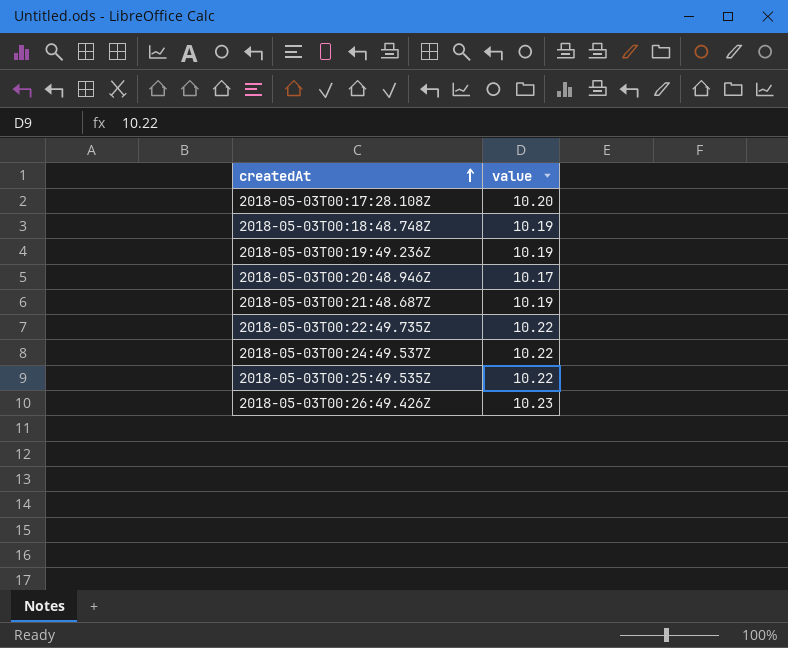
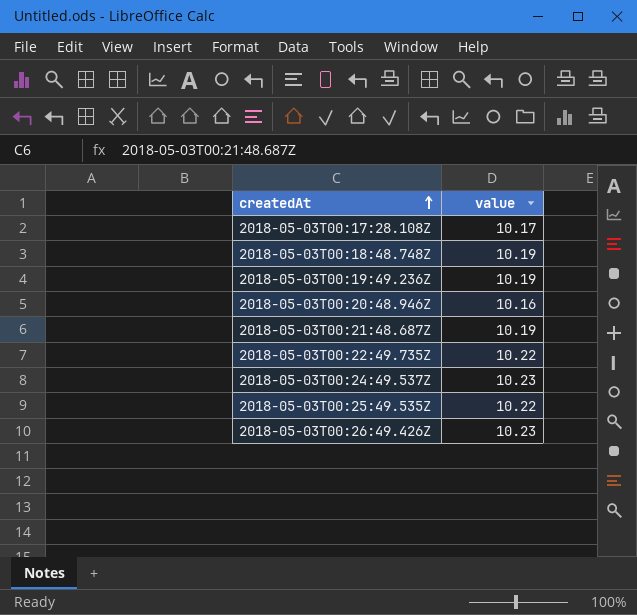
2018-05-03T00:17:28.108Z | value: 10.20 -> 10.17
2018-05-03T00:20:48.946Z | value: 10.17 -> 10.16
2018-05-03T00:24:49.537Z | value: 10.22 -> 10.23

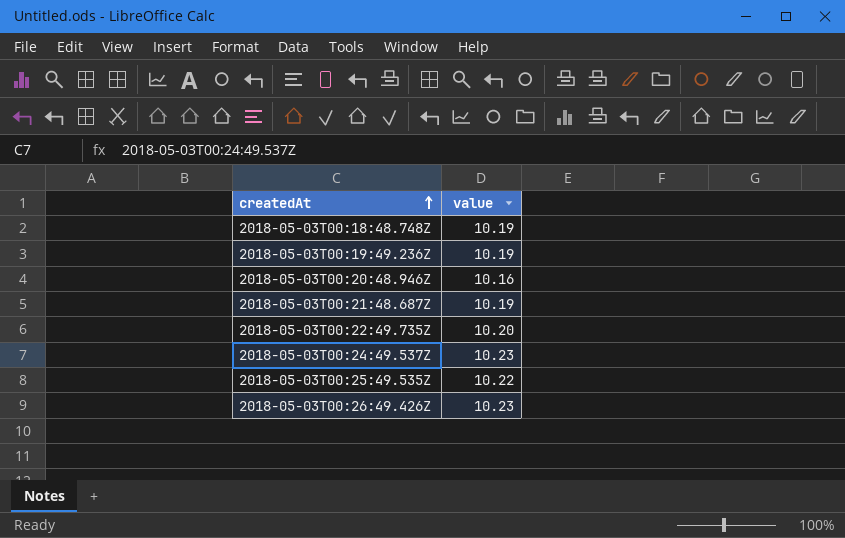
row 2018-05-03T00:17:28.108Z: 10.17 -> none
2018-05-03T00:22:49.735Z | value: 10.22 -> 10.20

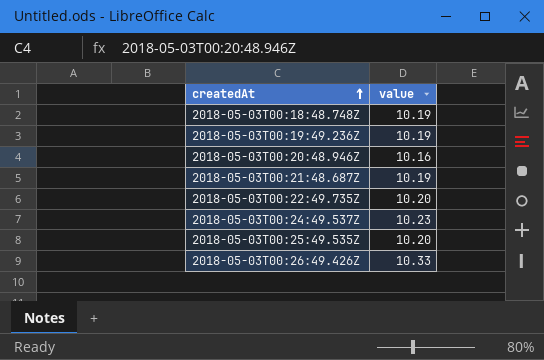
2018-05-03T00:25:49.535Z | value: 10.22 -> 10.20
2018-05-03T00:26:49.426Z | value: 10.23 -> 10.33

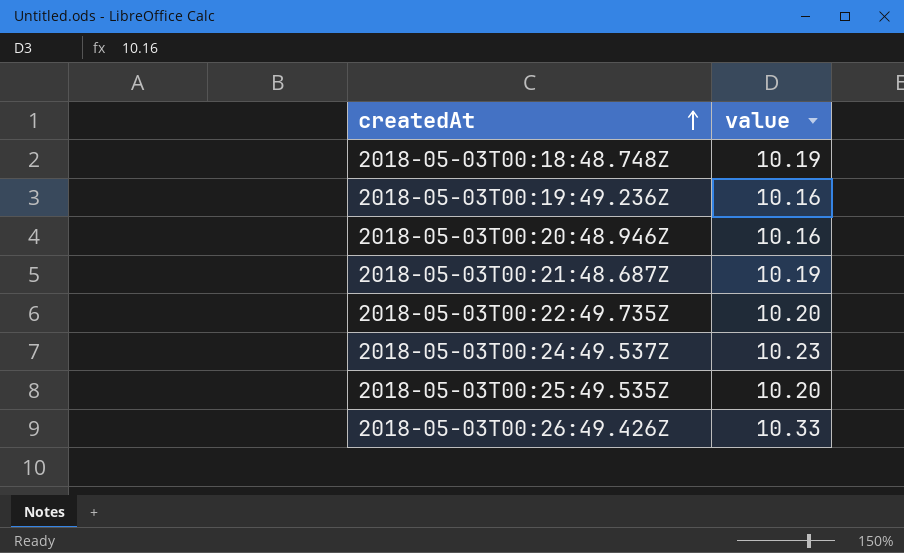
2018-05-03T00:19:49.236Z | value: 10.19 -> 10.16

